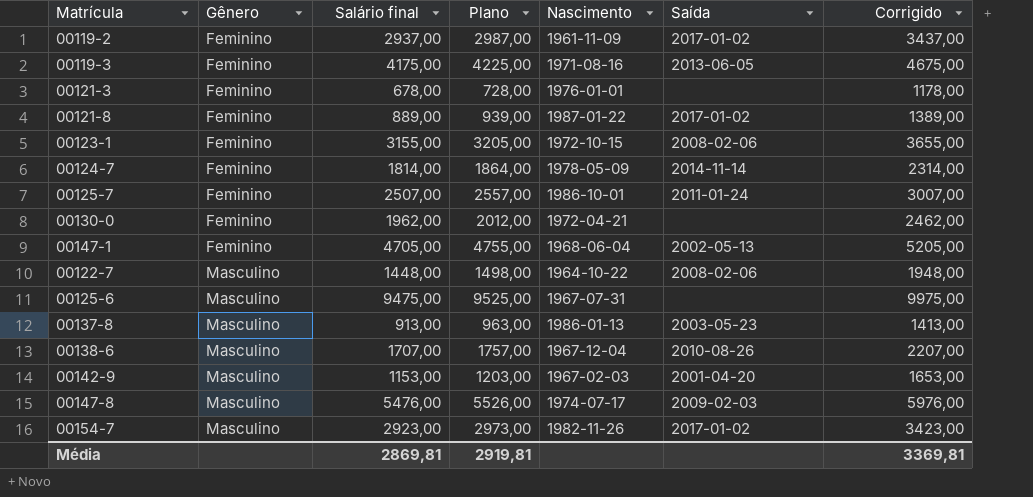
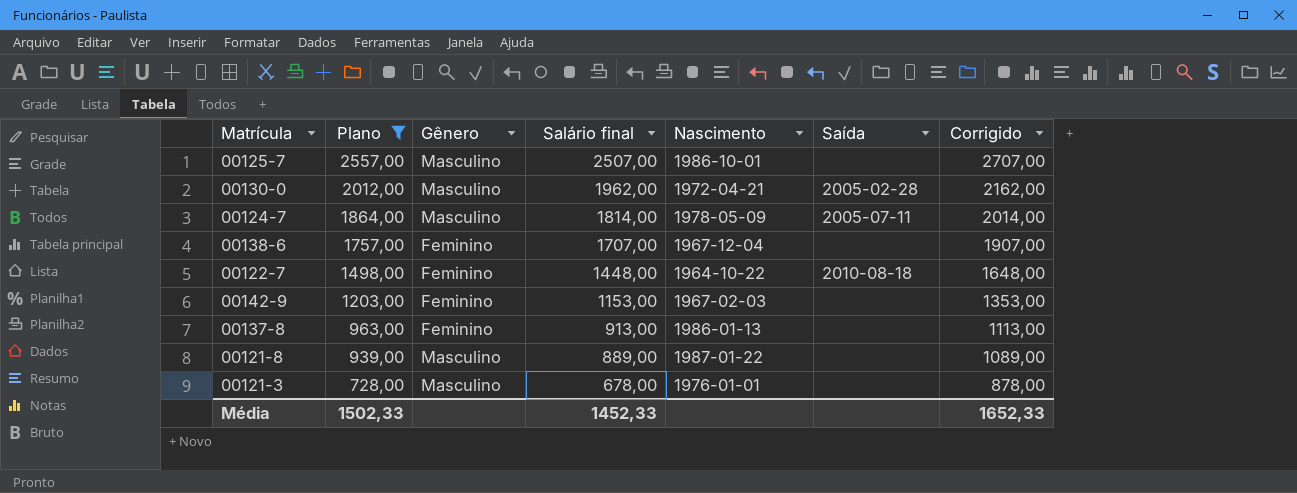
filter: none -> Plano <= 2557,00
row order: Gênero ascending -> Plano descending
column Plano | position: 4 -> 2
column Corrigido | formula: [Salário final] + 500 -> [Salário final] + 200
00125-7 | Gênero: Feminino -> Masculino
00125-7 | Saída: 2011-01-24 -> none
00130-0 | Gênero: Feminino -> Masculino
00130-0 | Saída: none -> 2005-02-28
00124-7 | Gênero: Feminino -> Masculino
00124-7 | Saída: 2014-11-14 -> 2005-07-11
00138-6 | Gênero: Masculino -> Feminino
00138-6 | Saída: 2010-08-26 -> none
00122-7 | Gênero: Masculino -> Feminino
00122-7 | Saída: 2008-02-06 -> 2010-08-18
00142-9 | Gênero: Masculino -> Feminino
00142-9 | Saída: 2001-04-20 -> none
00137-8 | Gênero: Masculino -> Feminino
00137-8 | Saída: 2003-05-23 -> none
00121-8 | Gênero: Feminino -> Masculino
00121-8 | Saída: 2017-01-02 -> none
00121-3 | Gênero: Feminino -> Masculino
Média | Plano: 2919,81 -> 1502,33
Média | Salário final: 2869,81 -> 1452,33
Média | Corrigido: 3369,81 -> 1652,33

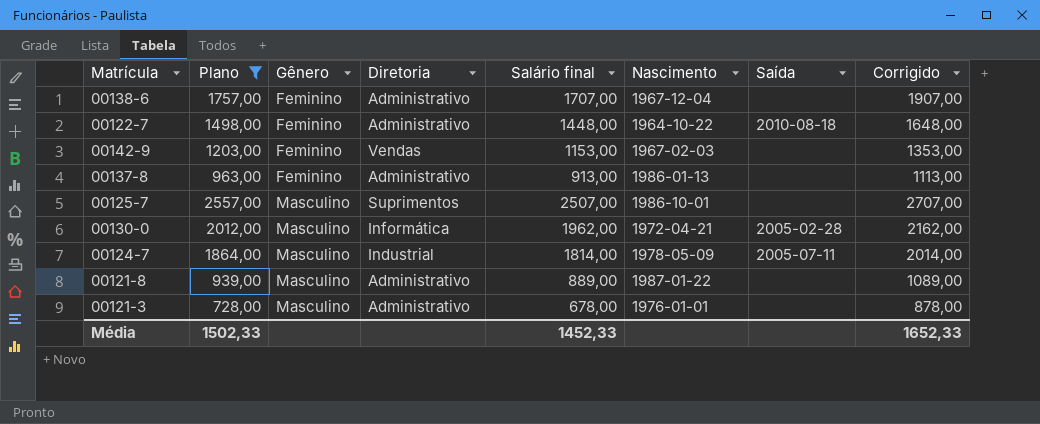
row order: Plano descending -> Gênero ascending
column Diretoria | position: none -> 4

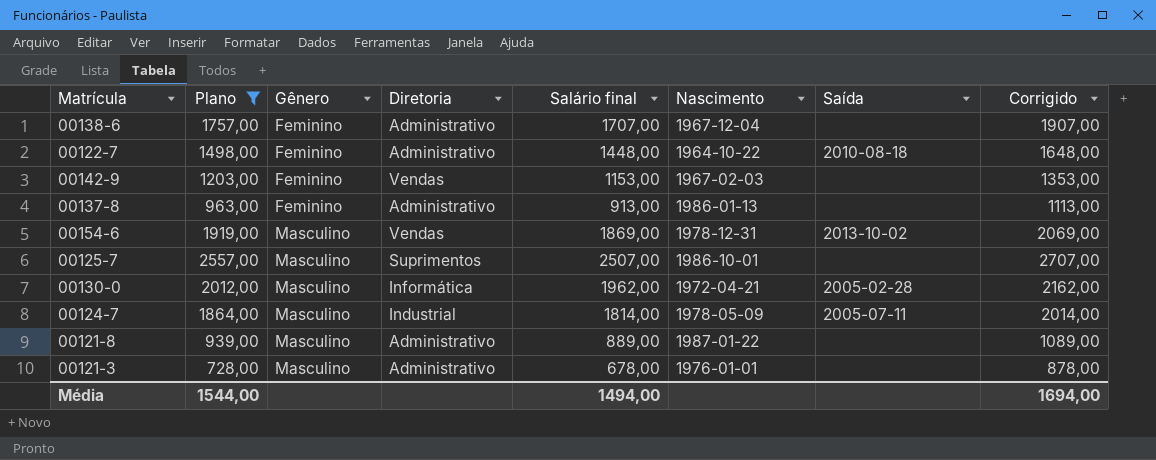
row 00154-6: none -> 1919,00 | Masculino | Vendas | 1869,00 | 1978-12-31 | 2013-10-02 | 2069,00
Média | Plano: 1502,33 -> 1544,00
Média | Salário final: 1452,33 -> 1494,00
Média | Corrigido: 1652,33 -> 1694,00

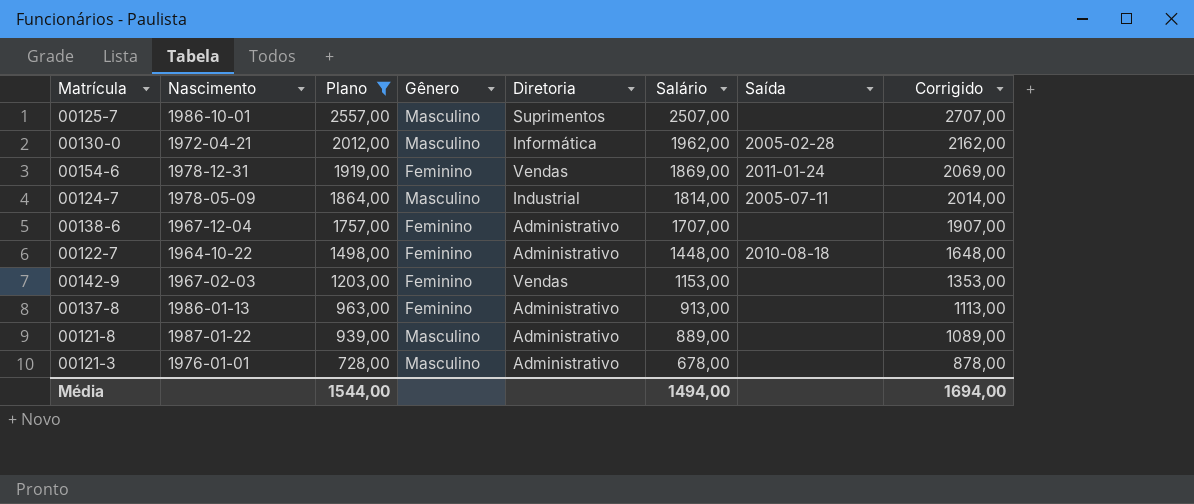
row order: Gênero ascending -> Plano descending
column Nascimento | position: 6 -> 2
column name: Salário final -> Salário
00154-6 | Gênero: Masculino -> Feminino
00154-6 | Saída: 2013-10-02 -> 2011-01-24

